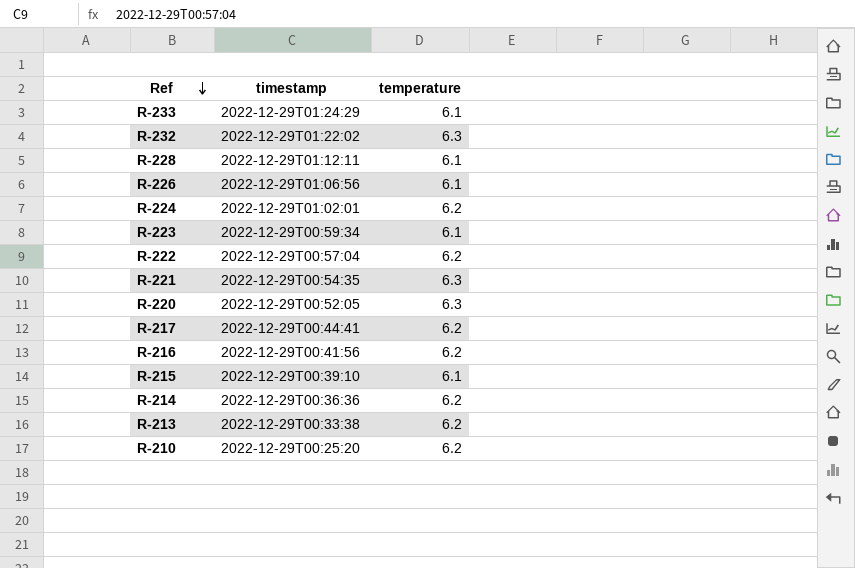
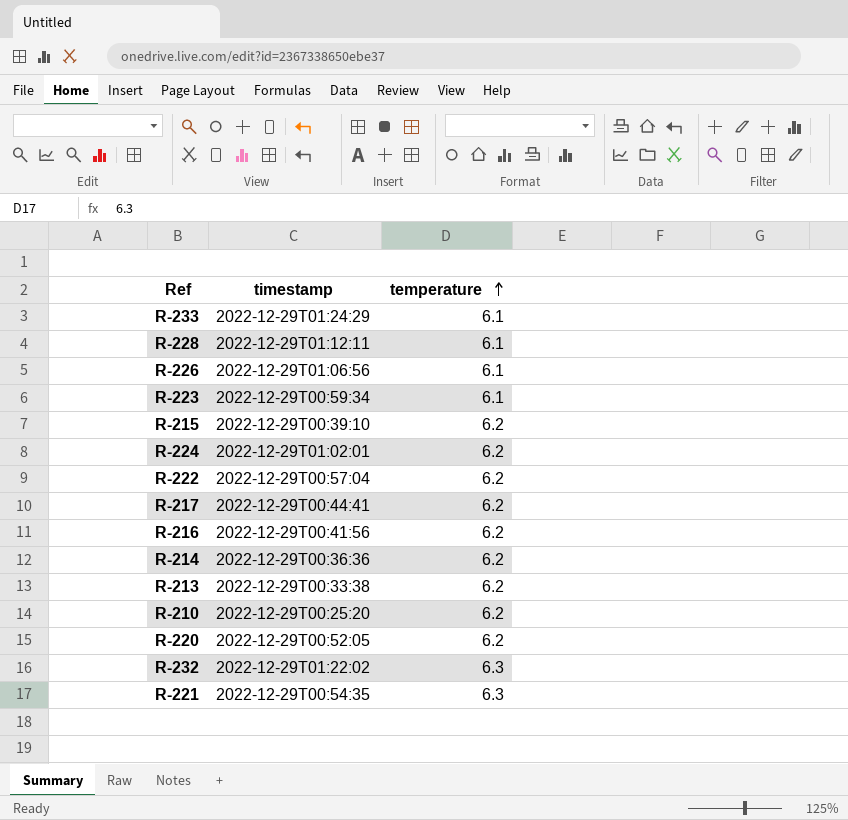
row order: Ref descending -> temperature ascending
R-215 | temperature: 6.1 -> 6.2
R-220 | temperature: 6.3 -> 6.2

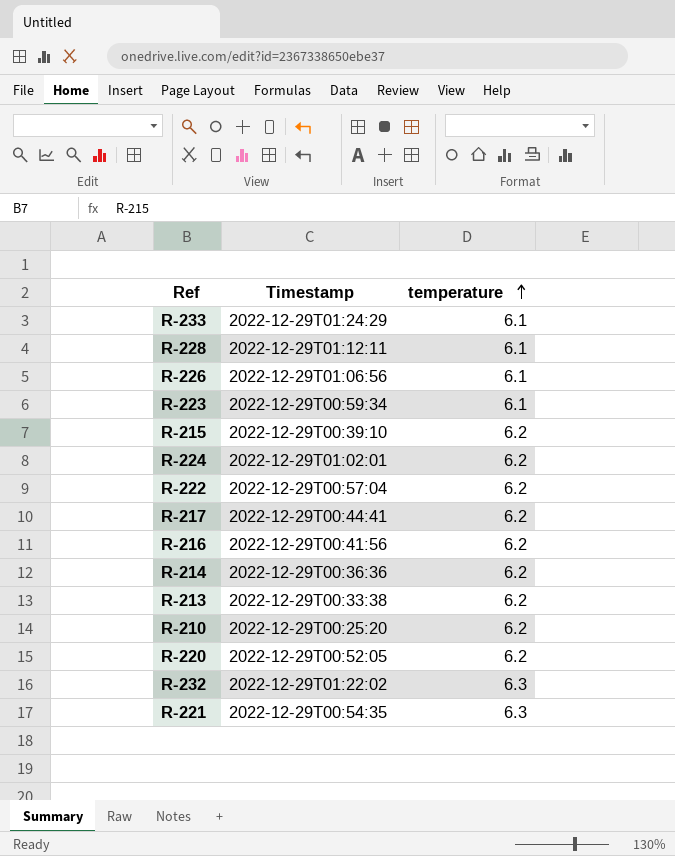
column name: timestamp -> Timestamp

